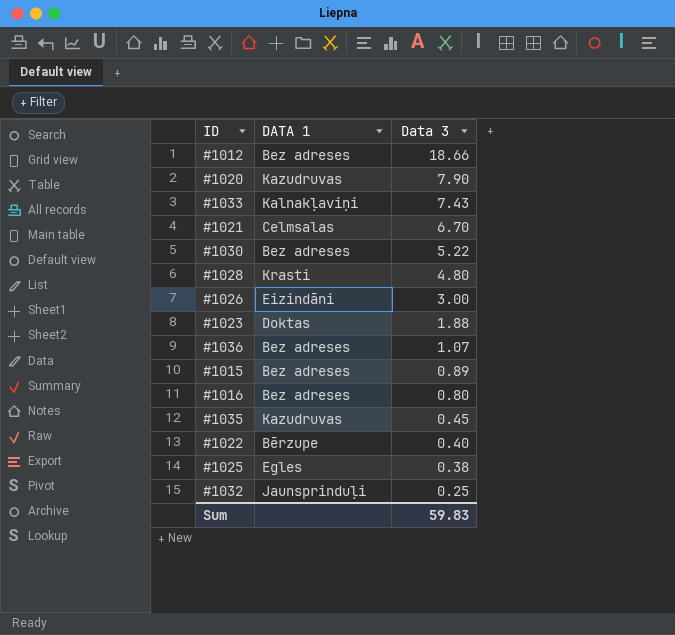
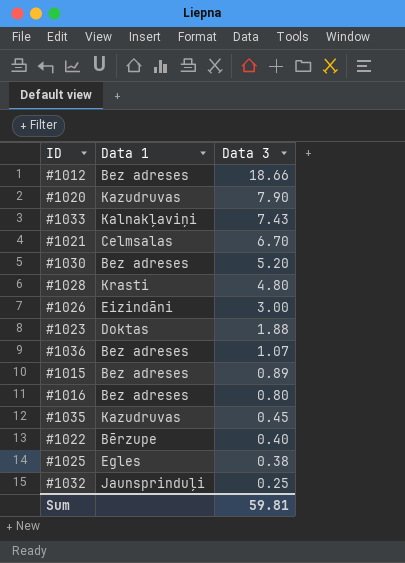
column name: DATA 1 -> Data 1
#1030 | Data 3: 5.22 -> 5.20
Sum | Data 3: 59.83 -> 59.81

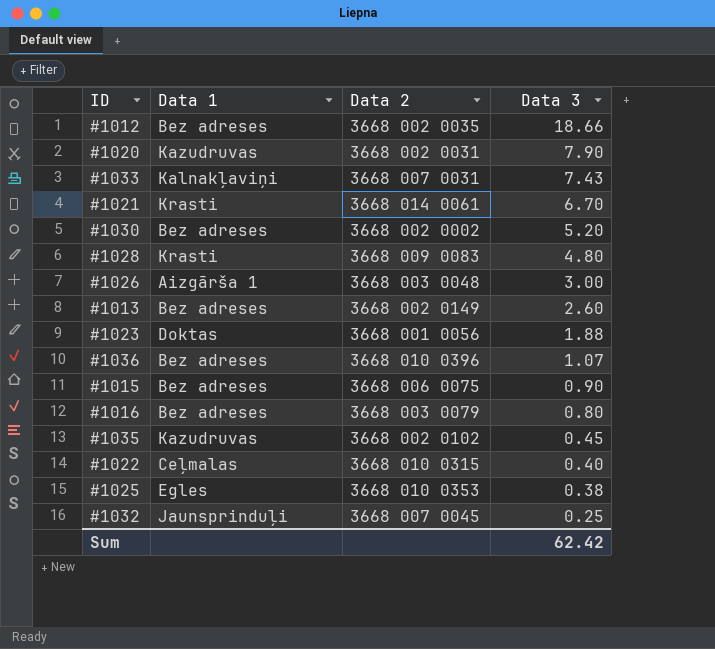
column Data 2 | position: none -> 3
#1021 | Data 1: Celmsalas -> Krasti
#1026 | Data 1: Eizindāni -> Aizgārša 1
row #1013: none -> Bez adreses | 3668 002 0149 | 2.60
#1015 | Data 3: 0.89 -> 0.90
#1022 | Data 1: Bērzupe -> Ceļmalas
Sum | Data 3: 59.81 -> 62.42

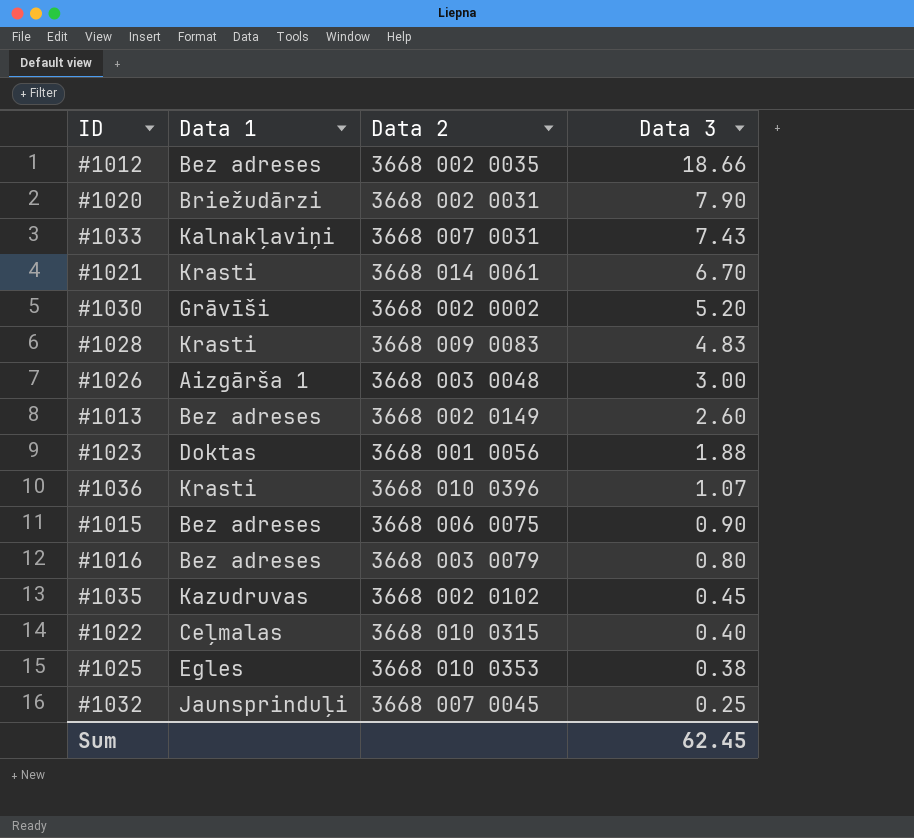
#1020 | Data 1: Kazudruvas -> Briežudārzi
#1030 | Data 1: Bez adreses -> Grāvīši
#1028 | Data 3: 4.80 -> 4.83
#1036 | Data 1: Bez adreses -> Krasti
Sum | Data 3: 62.42 -> 62.45

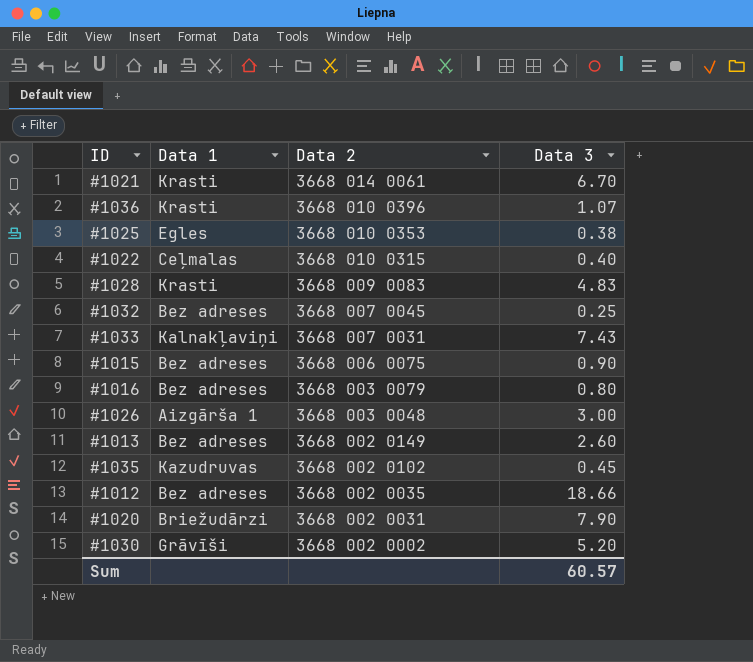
row order: Data 3 descending -> Data 2 descending
row #1023: Doktas | 3668 001 0056 | 1.88 -> none
#1032 | Data 1: Jaunsprinduļi -> Bez adreses
Sum | Data 3: 62.45 -> 60.57

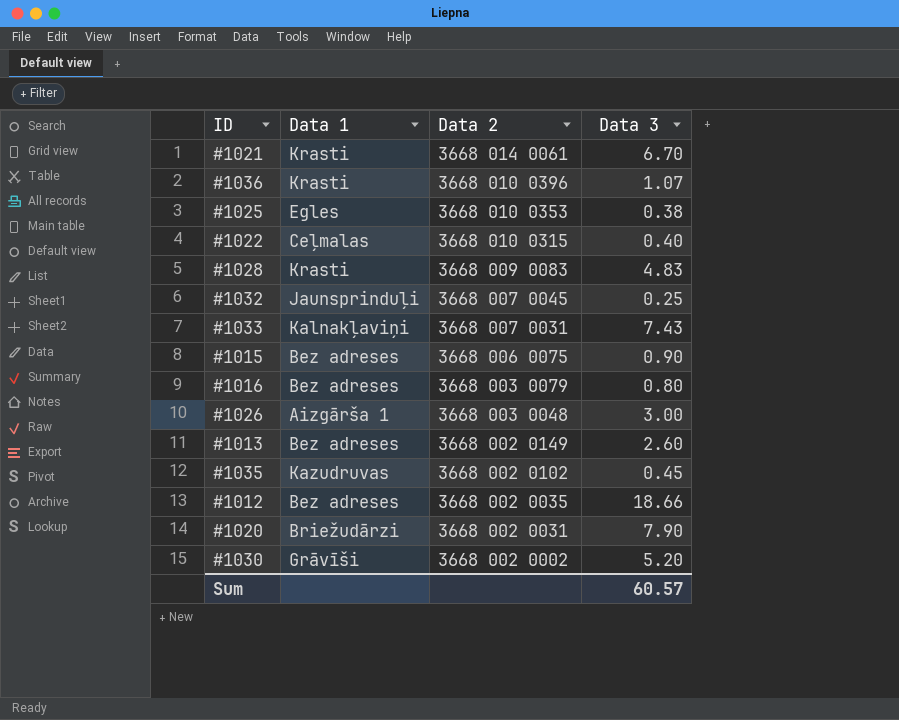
#1032 | Data 1: Bez adreses -> Jaunsprinduļi

